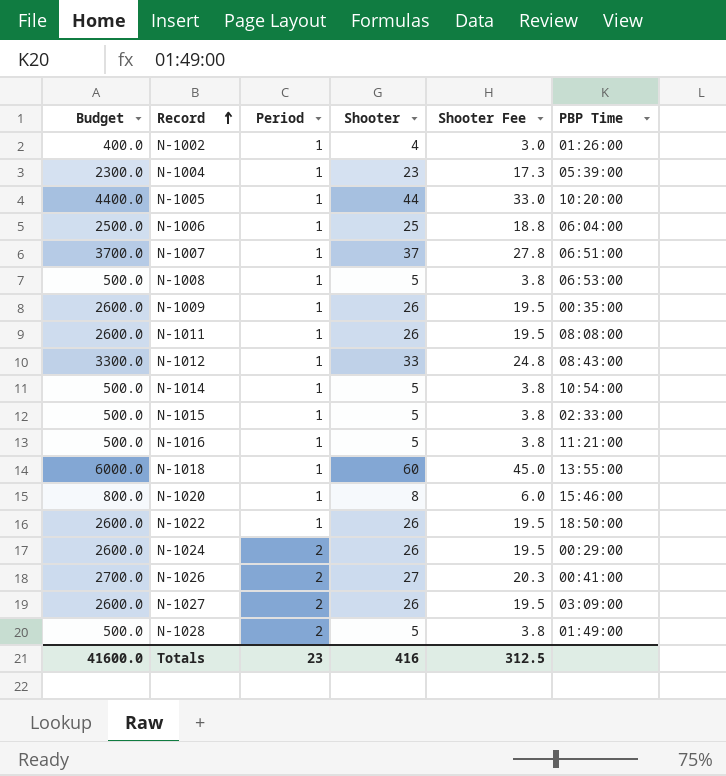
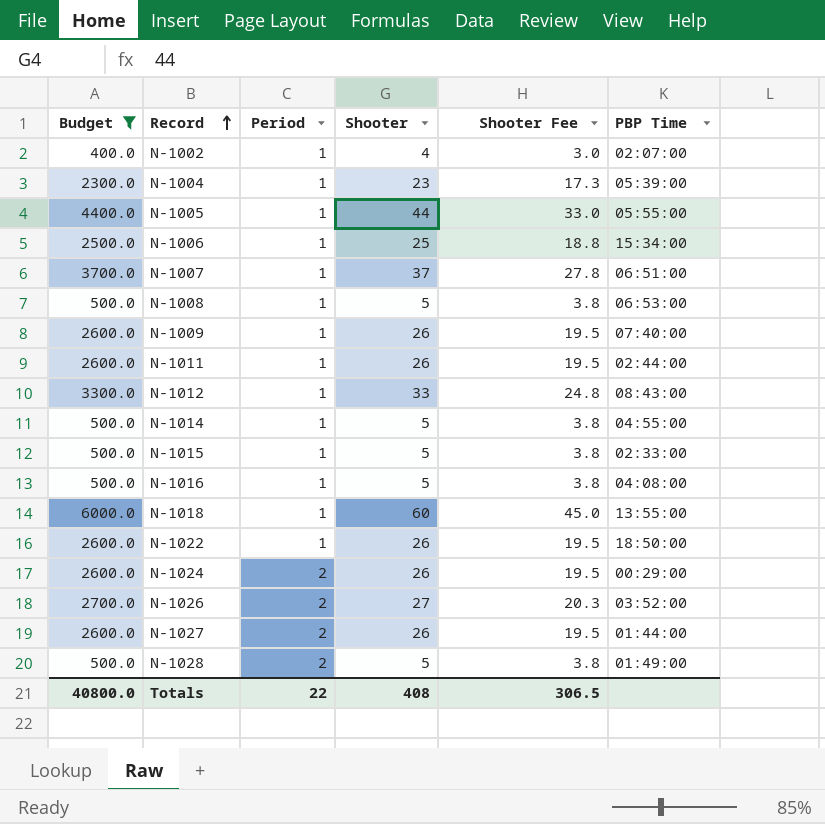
filter: none -> Budget != 800.0
N-1002 | PBP Time: 01:26:00 -> 02:07:00
N-1005 | PBP Time: 10:20:00 -> 05:55:00
N-1006 | PBP Time: 06:04:00 -> 15:34:00
N-1009 | PBP Time: 00:35:00 -> 07:40:00
N-1011 | PBP Time: 08:08:00 -> 02:44:00
N-1014 | PBP Time: 10:54:00 -> 04:55:00
N-1016 | PBP Time: 11:21:00 -> 04:08:00
N-1026 | PBP Time: 00:41:00 -> 03:52:00
N-1027 | PBP Time: 03:09:00 -> 01:44:00
Totals | Budget: 41600.0 -> 40800.0
Totals | Period: 23 -> 22
Totals | Shooter: 416 -> 408
Totals | Shooter Fee: 312.5 -> 306.5

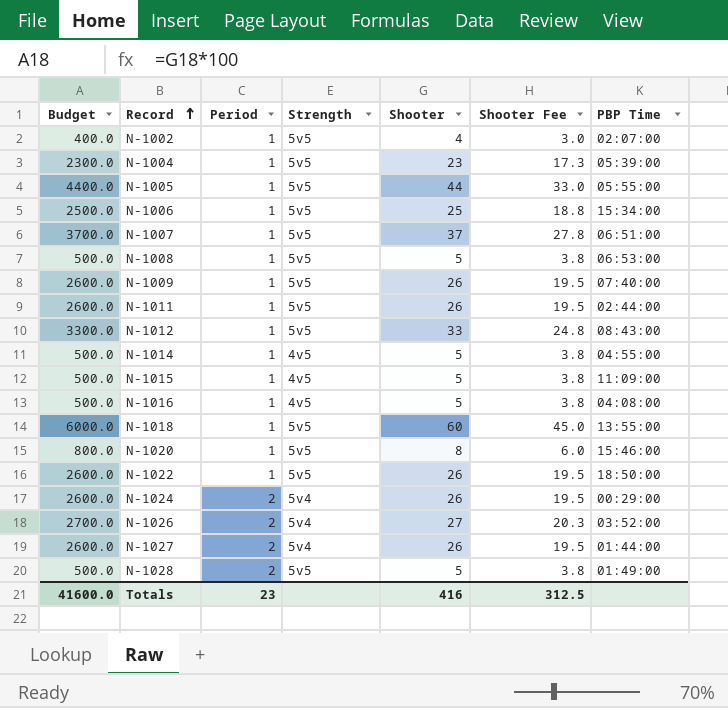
filter: Budget != 800.0 -> none
column Strength | position: none -> 4
N-1015 | PBP Time: 02:33:00 -> 11:09:00
Totals | Budget: 40800.0 -> 41600.0
Totals | Period: 22 -> 23
Totals | Shooter: 408 -> 416
Totals | Shooter Fee: 306.5 -> 312.5

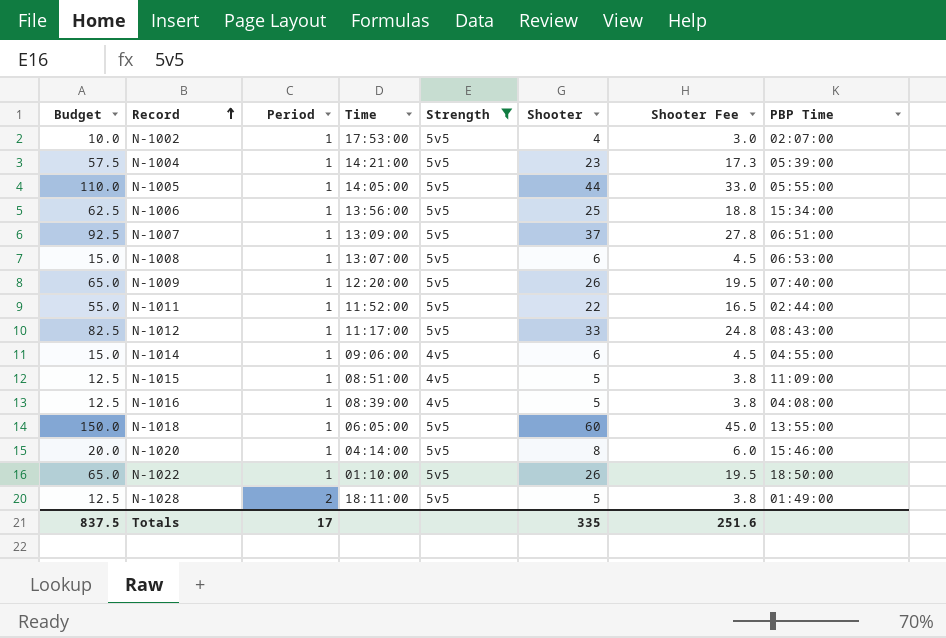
filter: none -> Strength != 5v4
column Budget | formula: [Shooter] * 100 -> [Shooter] * 2.5
column Time | position: none -> 4
N-1008 | Shooter: 5 -> 6
N-1008 | Shooter Fee: 3.8 -> 4.5
N-1011 | Shooter: 26 -> 22
N-1011 | Shooter Fee: 19.5 -> 16.5
N-1014 | Shooter: 5 -> 6
N-1014 | Shooter Fee: 3.8 -> 4.5
Totals | Budget: 41600.0 -> 837.5
Totals | Period: 23 -> 17
Totals | Shooter: 416 -> 335
Totals | Shooter Fee: 312.5 -> 251.6

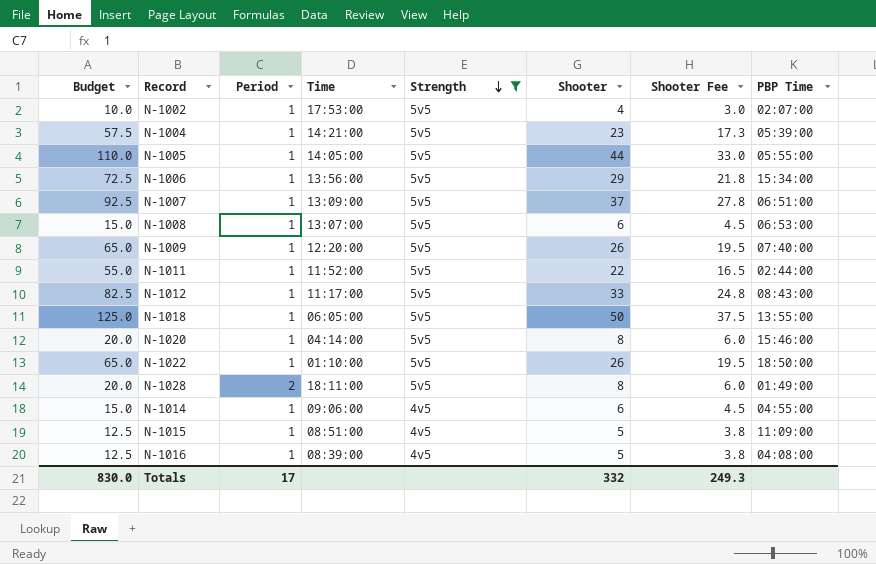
row order: Record ascending -> Strength descending
N-1006 | Budget: 62.5 -> 72.5
N-1006 | Shooter: 25 -> 29
N-1006 | Shooter Fee: 18.8 -> 21.8
N-1018 | Budget: 150.0 -> 125.0
N-1018 | Shooter: 60 -> 50
N-1018 | Shooter Fee: 45.0 -> 37.5
N-1028 | Budget: 12.5 -> 20.0
N-1028 | Shooter: 5 -> 8
N-1028 | Shooter Fee: 3.8 -> 6.0
Totals | Budget: 837.5 -> 830.0
Totals | Shooter: 335 -> 332
Totals | Shooter Fee: 251.6 -> 249.3

